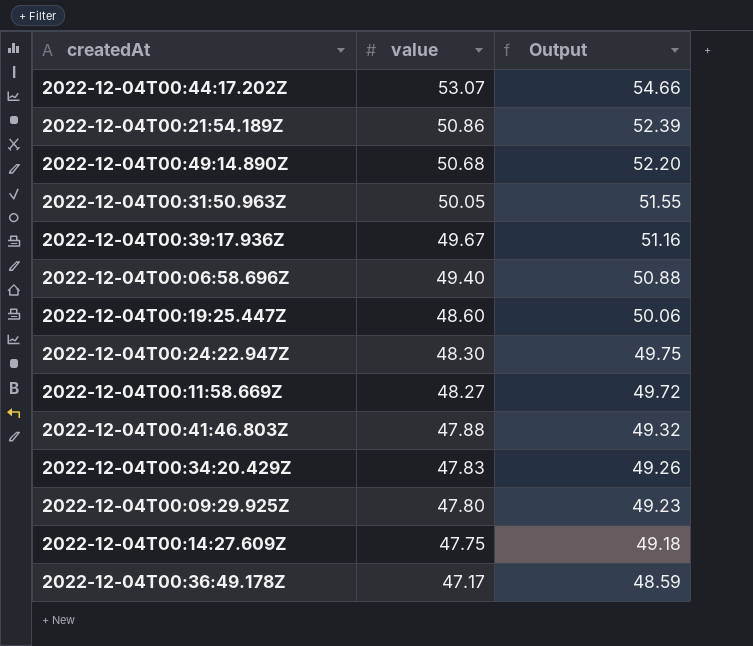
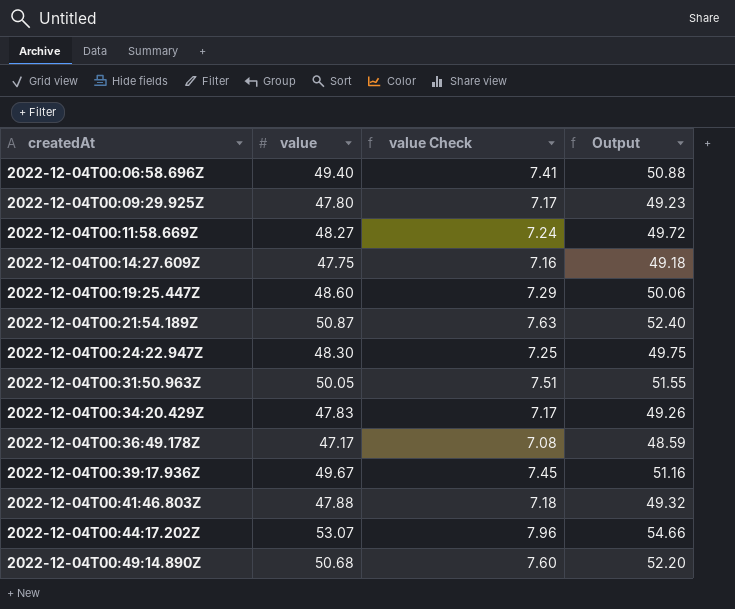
row order: value descending -> createdAt ascending
column value Check | formula: none -> [value] * 0.15
2022-12-04T00:21:54.189Z | value: 50.86 -> 50.87
2022-12-04T00:21:54.189Z | Output: 52.39 -> 52.40

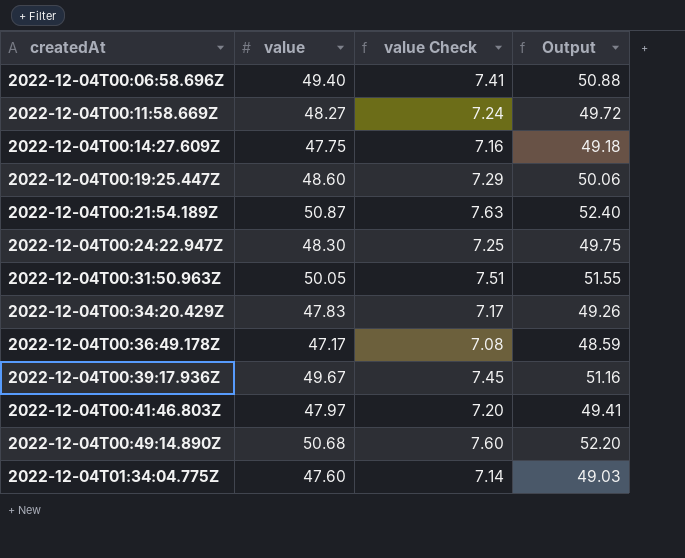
row 2022-12-04T00:09:29.925Z: 47.80 | 7.17 | 49.23 -> none
row 2022-12-04T00:44:17.202Z: 53.07 | 7.96 | 54.66 -> none
2022-12-04T00:41:46.803Z | value: 47.88 -> 47.97
2022-12-04T00:41:46.803Z | value Check: 7.18 -> 7.20
2022-12-04T00:41:46.803Z | Output: 49.32 -> 49.41
row 2022-12-04T01:34:04.775Z: none -> 47.60 | 7.14 | 49.03

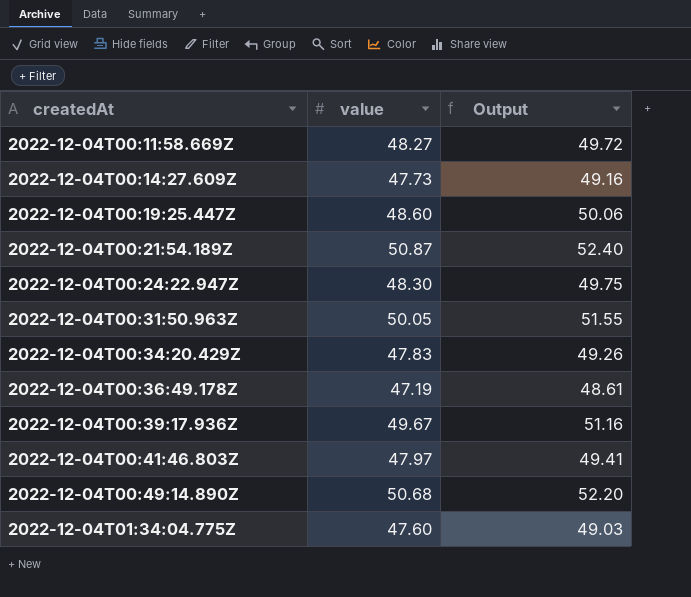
column value Check | formula: [value] * 0.15 -> none
row 2022-12-04T00:06:58.696Z: 49.40 | 7.41 | 50.88 -> none
2022-12-04T00:14:27.609Z | value: 47.75 -> 47.73
2022-12-04T00:14:27.609Z | Output: 49.18 -> 49.16
2022-12-04T00:36:49.178Z | value: 47.17 -> 47.19
2022-12-04T00:36:49.178Z | Output: 48.59 -> 48.61

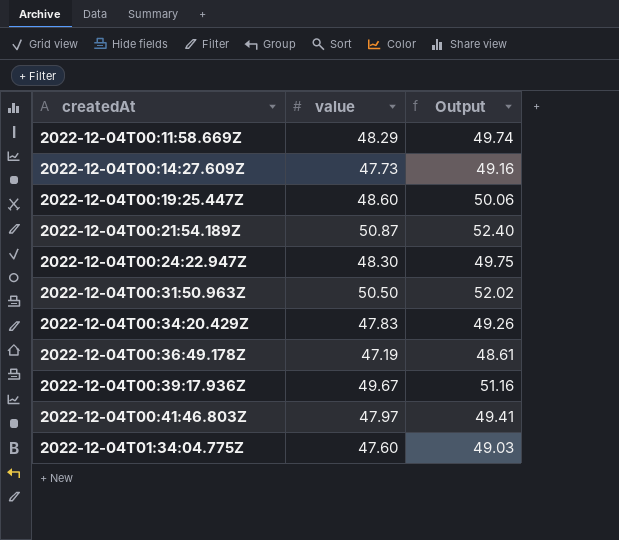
row 2022-12-04T00:49:14.890Z: 50.68 | 52.20 -> none
2022-12-04T00:11:58.669Z | value: 48.27 -> 48.29
2022-12-04T00:11:58.669Z | Output: 49.72 -> 49.74
2022-12-04T00:31:50.963Z | value: 50.05 -> 50.50
2022-12-04T00:31:50.963Z | Output: 51.55 -> 52.02

